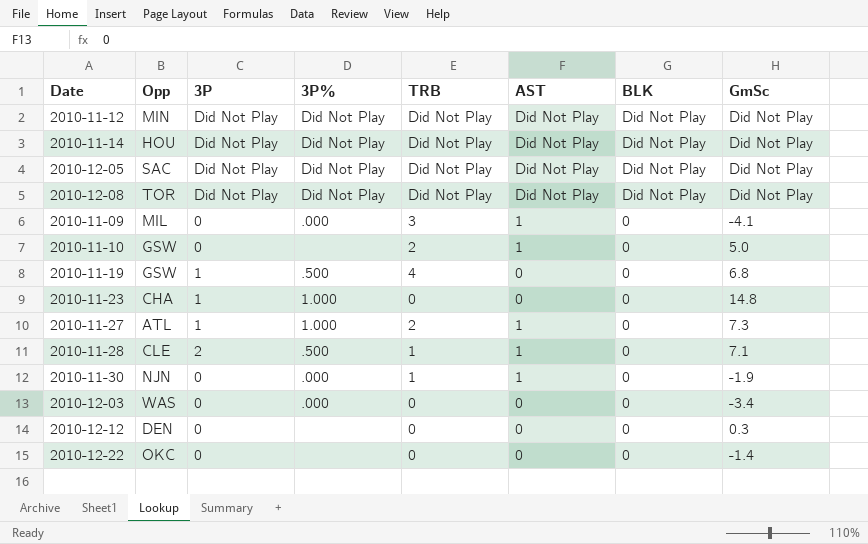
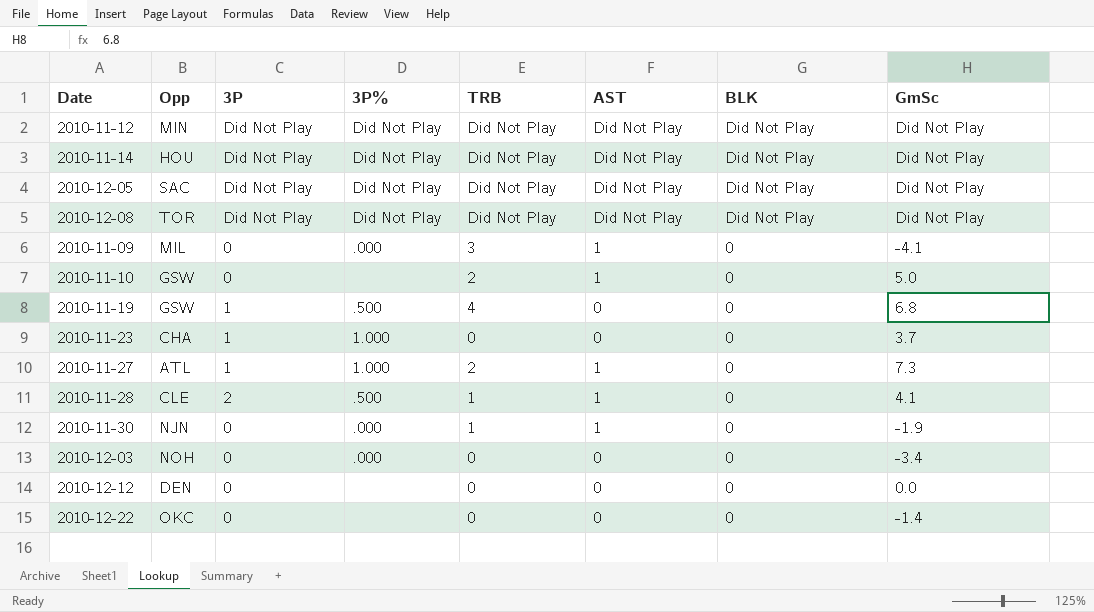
2010-11-23 | GmSc: 14.8 -> 3.7
2010-11-28 | GmSc: 7.1 -> 4.1
2010-12-03 | Opp: WAS -> NOH
2010-12-12 | GmSc: 0.3 -> 0.0

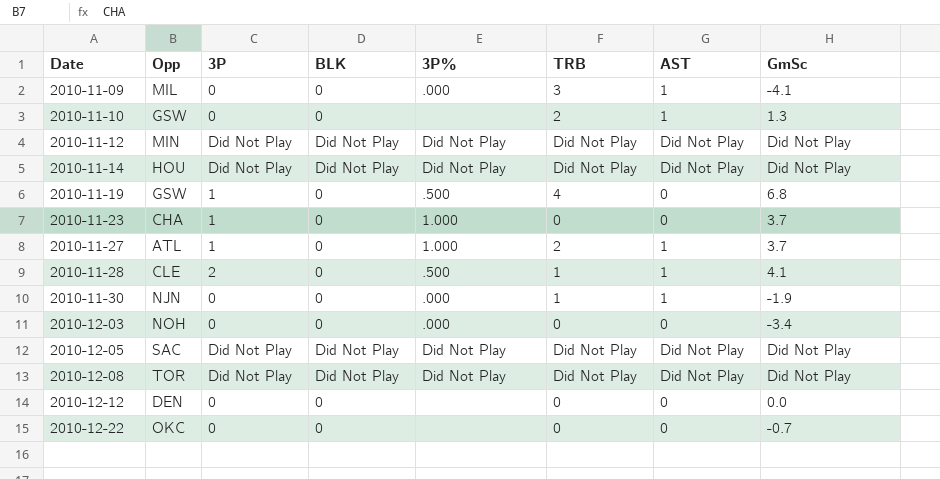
row order: BLK descending -> Date ascending
column BLK | position: 7 -> 4
2010-11-10 | GmSc: 5.0 -> 1.3
2010-11-27 | GmSc: 7.3 -> 3.7
2010-12-22 | GmSc: -1.4 -> -0.7

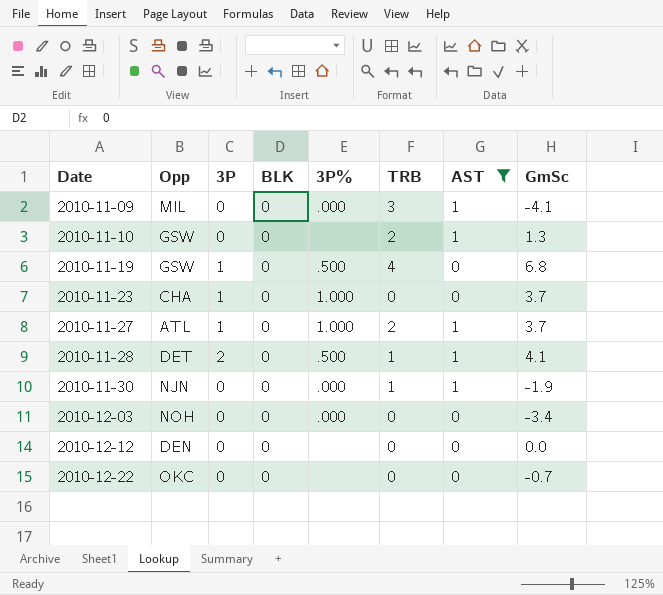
filter: none -> AST != Did Not Play
2010-11-28 | Opp: CLE -> DET

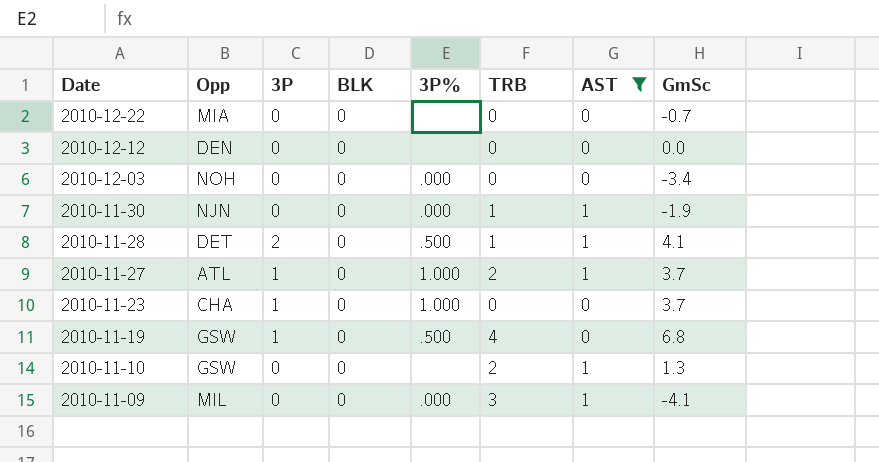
row order: Date ascending -> Date descending
2010-12-22 | Opp: OKC -> MIA

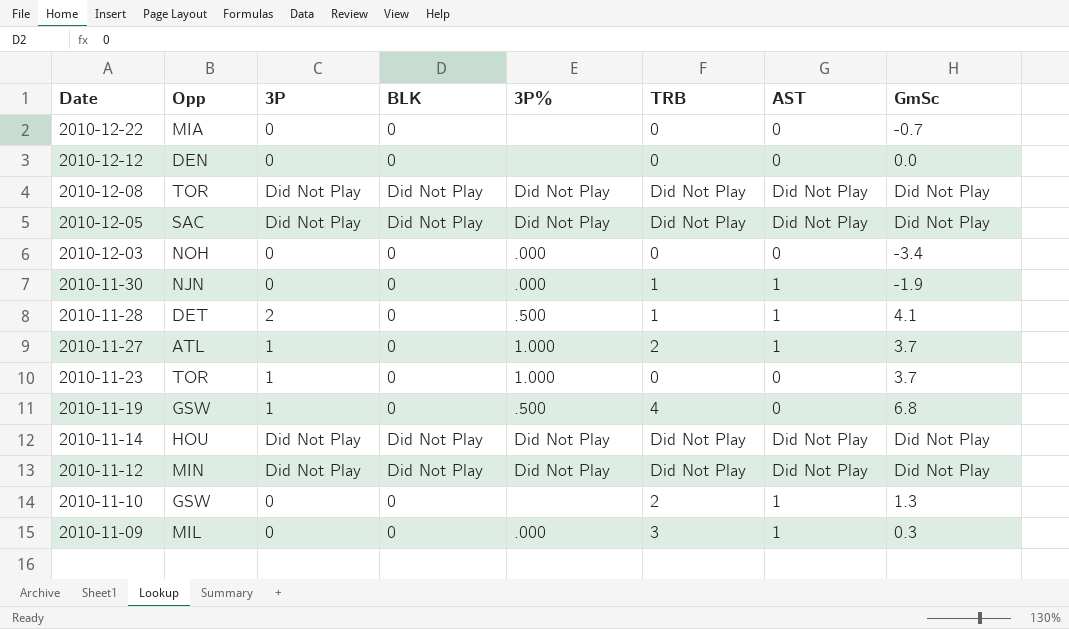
filter: AST != Did Not Play -> none
2010-11-23 | Opp: CHA -> TOR
2010-11-09 | GmSc: -4.1 -> 0.3

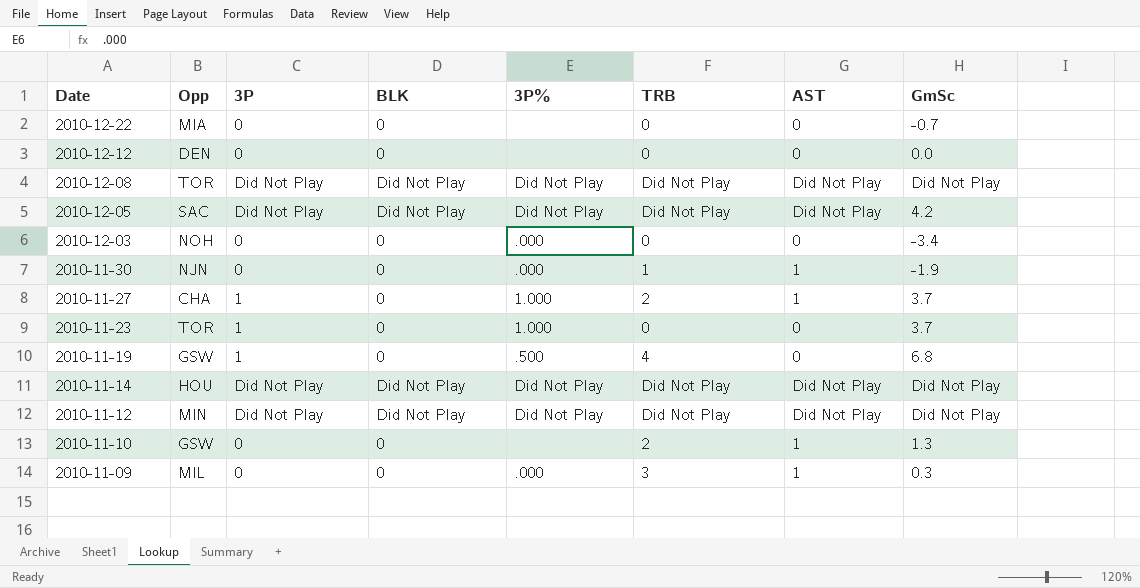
row 2010-11-28: DET | 2 | 0 | .500 | 1 | 1 | 4.1 -> none
2010-12-05 | GmSc: Did Not Play -> 4.2
2010-11-27 | Opp: ATL -> CHA

